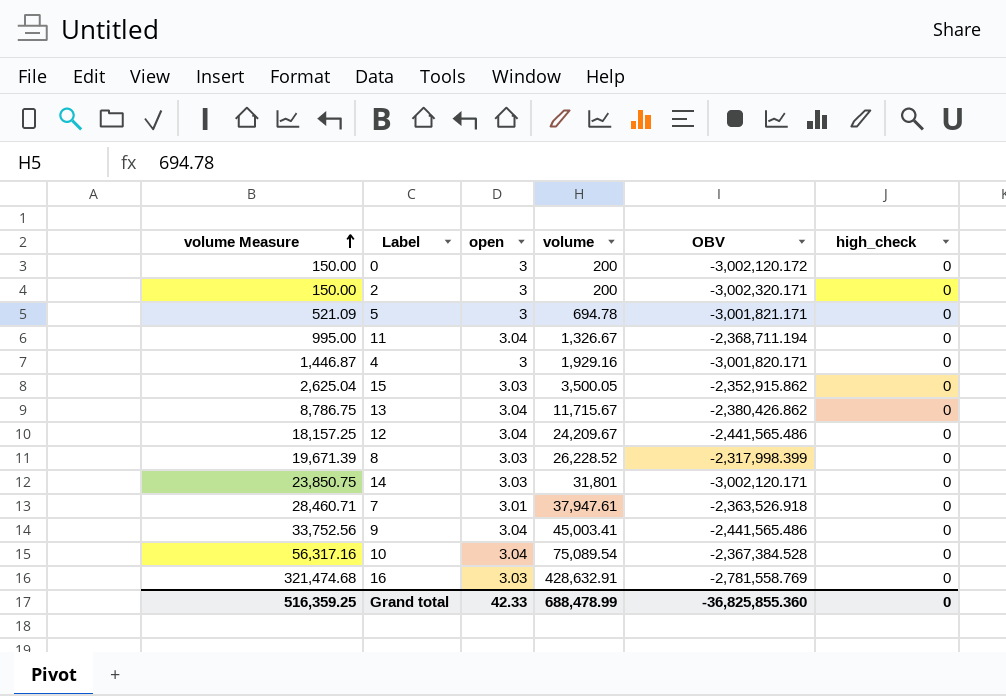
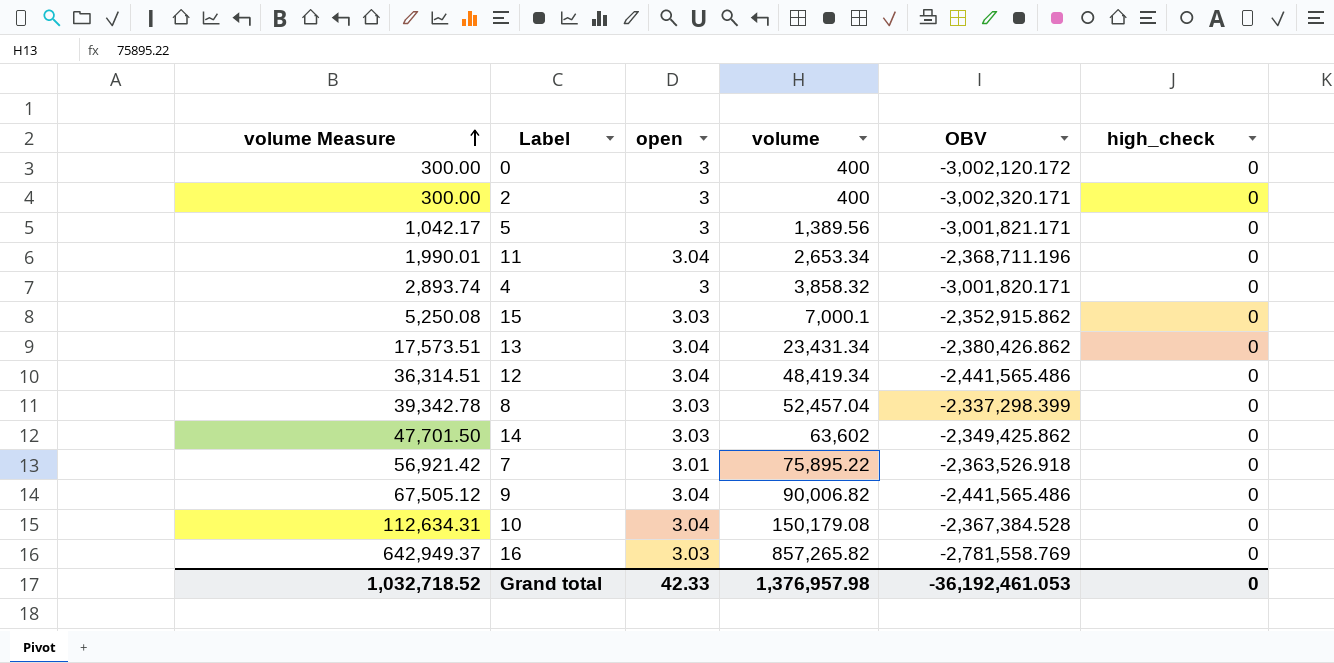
0 | volume Measure: 150.00 -> 300.00
0 | volume: 200 -> 400
2 | volume Measure: 150.00 -> 300.00
2 | volume: 200 -> 400
5 | volume Measure: 521.09 -> 1,042.17
5 | volume: 694.78 -> 1,389.56
11 | volume Measure: 995.00 -> 1,990.01
11 | volume: 1,326.67 -> 2,653.34
11 | OBV: -2,368,711.194 -> -2,368,711.196
4 | volume Measure: 1,446.87 -> 2,893.74
4 | volume: 1,929.16 -> 3,858.32
15 | volume Measure: 2,625.04 -> 5,250.08
15 | volume: 3,500.05 -> 7,000.1
13 | volume Measure: 8,786.75 -> 17,573.51
13 | volume: 11,715.67 -> 23,431.34
12 | volume Measure: 18,157.25 -> 36,314.51
12 | volume: 24,209.67 -> 48,419.34
8 | volume Measure: 19,671.39 -> 39,342.78
8 | volume: 26,228.52 -> 52,457.04
8 | OBV: -2,317,998.399 -> -2,337,298.399
14 | volume Measure: 23,850.75 -> 47,701.50
14 | volume: 31,801 -> 63,602
14 | OBV: -3,002,120.171 -> -2,349,425.862
7 | volume Measure: 28,460.71 -> 56,921.42
7 | volume: 37,947.61 -> 75,895.22
9 | volume Measure: 33,752.56 -> 67,505.12
9 | volume: 45,003.41 -> 90,006.82
10 | volume Measure: 56,317.16 -> 112,634.31
10 | volume: 75,089.54 -> 150,179.08
16 | volume Measure: 321,474.68 -> 642,949.37
16 | volume: 428,632.91 -> 857,265.82
Grand total | volume Measure: 516,359.25 -> 1,032,718.52
Grand total | volume: 688,478.99 -> 1,376,957.98
Grand total | OBV: -36,825,855.360 -> -36,192,461.053

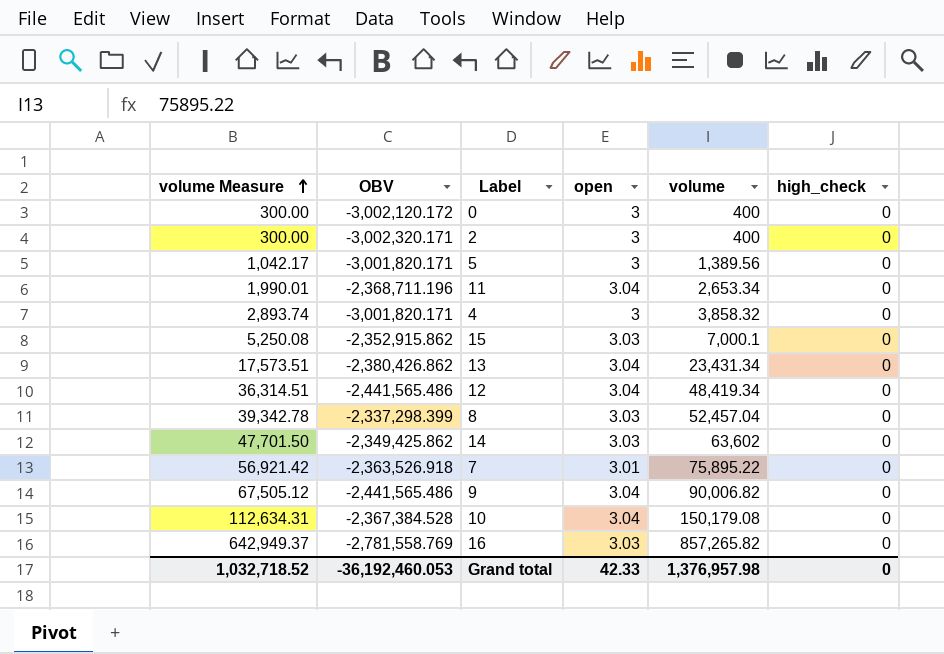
column OBV | position: 5 -> 2
5 | OBV: -3,001,821.171 -> -3,001,820.171
Grand total | OBV: -36,192,461.053 -> -36,192,460.053

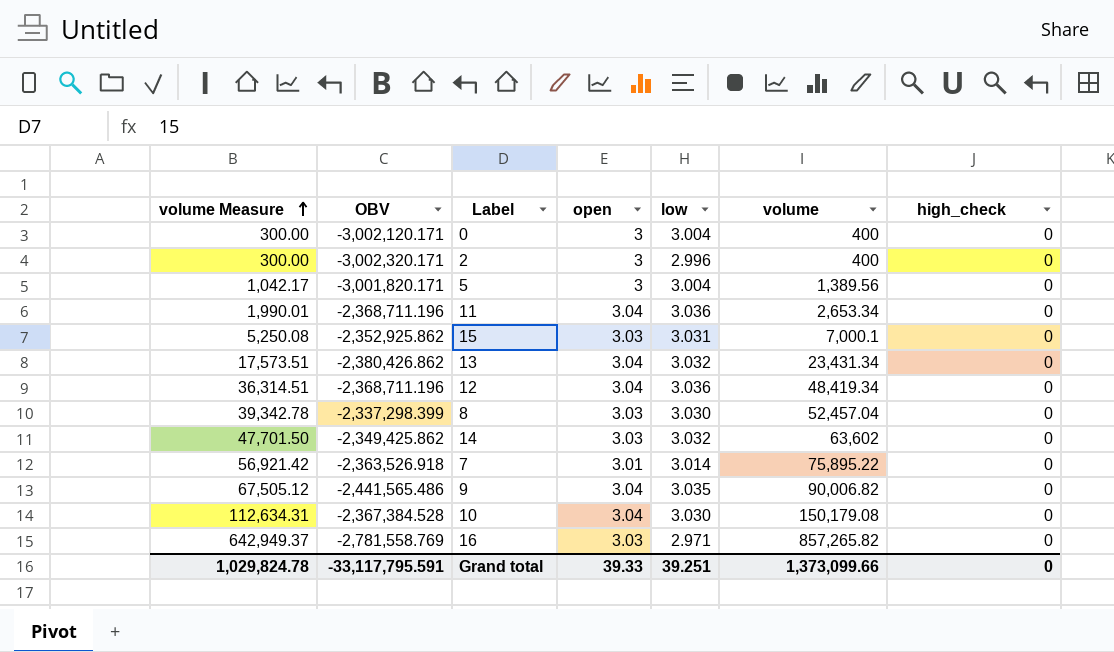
column low | position: none -> 5
row 4: 2,893.74 | -3,001,820.171 | 3 | 3,858.32 | 0 -> none
0 | OBV: -3,002,120.172 -> -3,002,120.171
15 | OBV: -2,352,915.862 -> -2,352,925.862
12 | OBV: -2,441,565.486 -> -2,368,711.196
Grand total | volume Measure: 1,032,718.52 -> 1,029,824.78
Grand total | OBV: -36,192,460.053 -> -33,117,795.591
Grand total | open: 42.33 -> 39.33
Grand total | volume: 1,376,957.98 -> 1,373,099.66

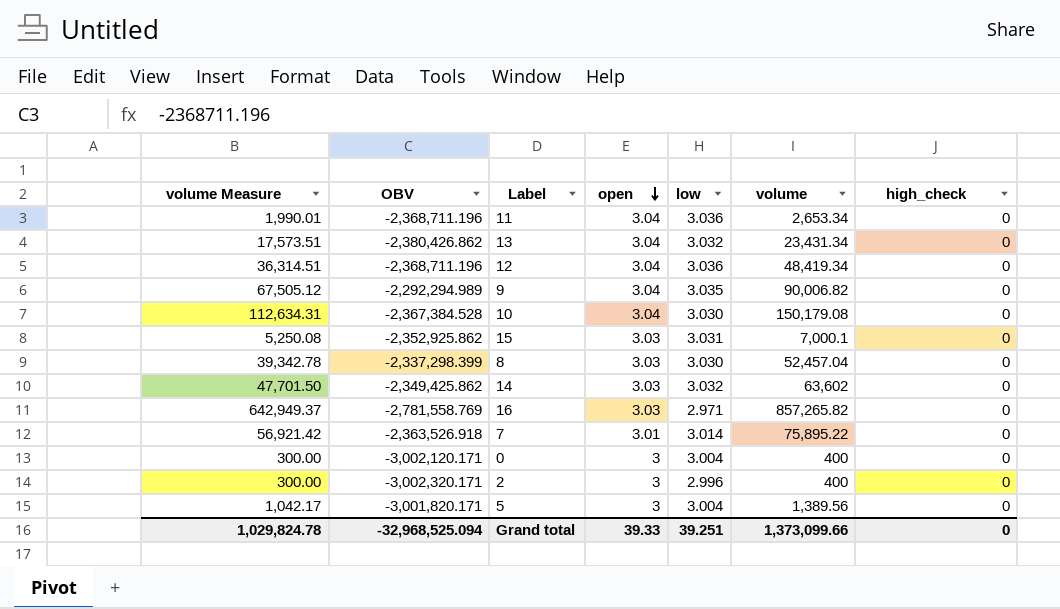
row order: volume Measure ascending -> open descending
9 | OBV: -2,441,565.486 -> -2,292,294.989
Grand total | OBV: -33,117,795.591 -> -32,968,525.094

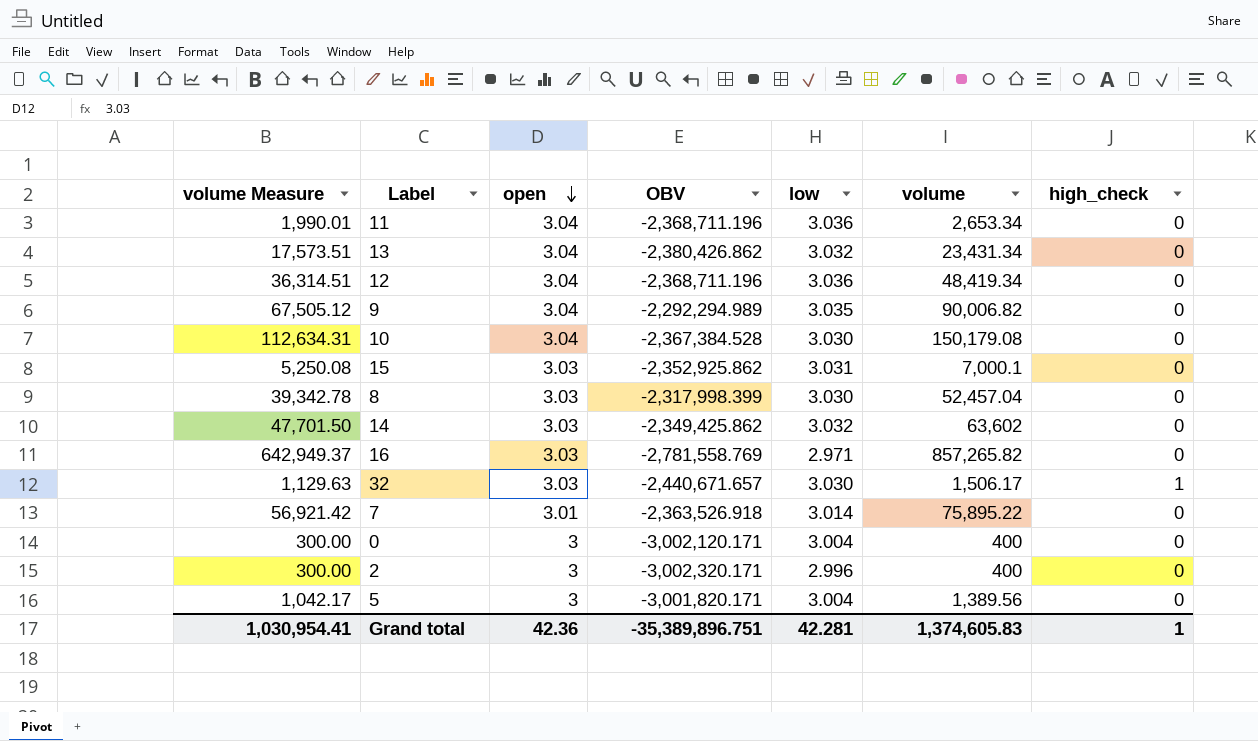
column OBV | position: 2 -> 4
8 | OBV: -2,337,298.399 -> -2,317,998.399
row 32: none -> 1,129.63 | 3.03 | -2,440,671.657 | 3.030 | 1,506.17 | 1
Grand total | volume Measure: 1,029,824.78 -> 1,030,954.41
Grand total | open: 39.33 -> 42.36
Grand total | OBV: -32,968,525.094 -> -35,389,896.751
Grand total | low: 39.251 -> 42.281
Grand total | volume: 1,373,099.66 -> 1,374,605.83
Grand total | high_check: 0 -> 1

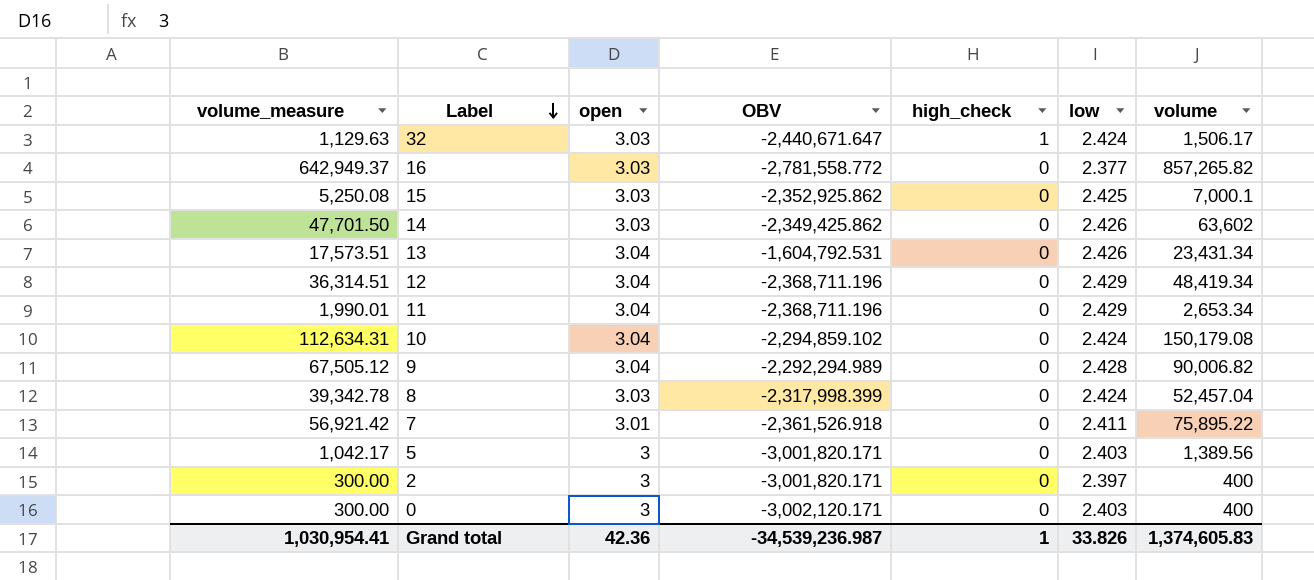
row order: open descending -> Label descending
column name: volume Measure -> volume_measure
column high_check | position: 7 -> 5
32 | OBV: -2,440,671.657 -> -2,440,671.647
32 | low: 3.030 -> 2.424
16 | OBV: -2,781,558.769 -> -2,781,558.772
16 | low: 2.971 -> 2.377
15 | low: 3.031 -> 2.425
14 | low: 3.032 -> 2.426
13 | OBV: -2,380,426.862 -> -1,604,792.531
13 | low: 3.032 -> 2.426
12 | low: 3.036 -> 2.429
11 | low: 3.036 -> 2.429
10 | OBV: -2,367,384.528 -> -2,294,859.102
10 | low: 3.030 -> 2.424
9 | low: 3.035 -> 2.428
8 | low: 3.030 -> 2.424
7 | OBV: -2,363,526.918 -> -2,361,526.918
7 | low: 3.014 -> 2.411
5 | low: 3.004 -> 2.403
2 | OBV: -3,002,320.171 -> -3,001,820.171
2 | low: 2.996 -> 2.397
0 | low: 3.004 -> 2.403
Grand total | OBV: -35,389,896.751 -> -34,539,236.987
Grand total | low: 42.281 -> 33.826

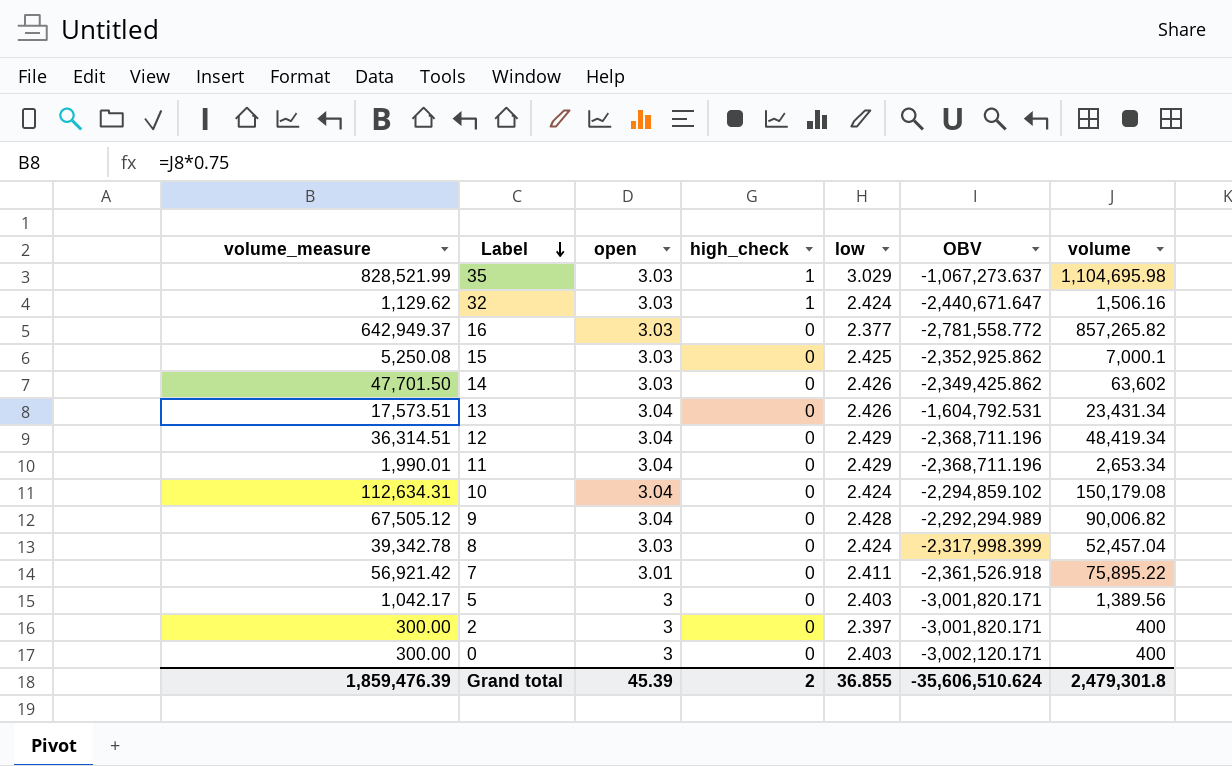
column OBV | position: 4 -> 6
row 35: none -> 828,521.99 | 3.03 | 1 | 3.029 | -1,067,273.637 | 1,104,695.98
32 | volume_measure: 1,129.63 -> 1,129.62
32 | volume: 1,506.17 -> 1,506.16
Grand total | volume_measure: 1,030,954.41 -> 1,859,476.39
Grand total | open: 42.36 -> 45.39
Grand total | high_check: 1 -> 2
Grand total | low: 33.826 -> 36.855
Grand total | OBV: -34,539,236.987 -> -35,606,510.624
Grand total | volume: 1,374,605.83 -> 2,479,301.8

